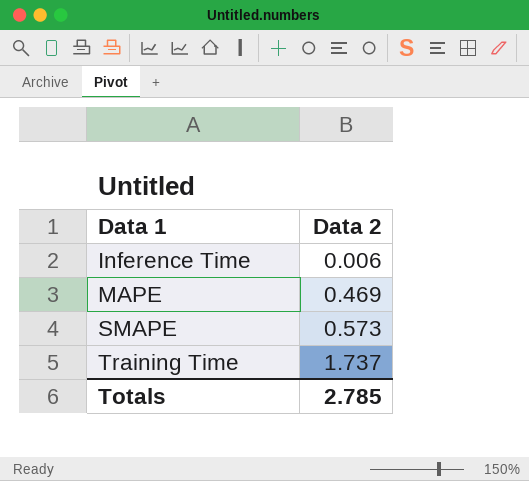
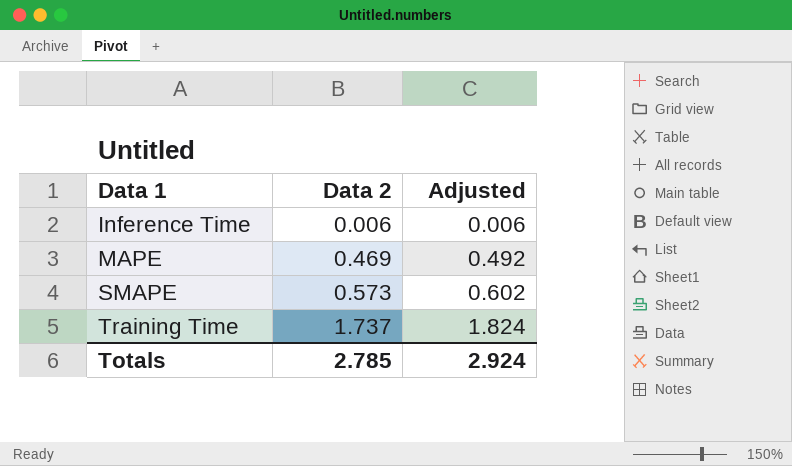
column Adjusted | formula: none -> [Data 2] * 1.05

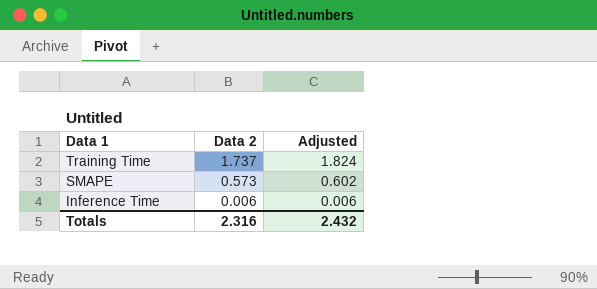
row order: Data 1 ascending -> Data 1 descending
row MAPE: 0.469 | 0.492 -> none
Totals | Data 2: 2.785 -> 2.316
Totals | Adjusted: 2.924 -> 2.432

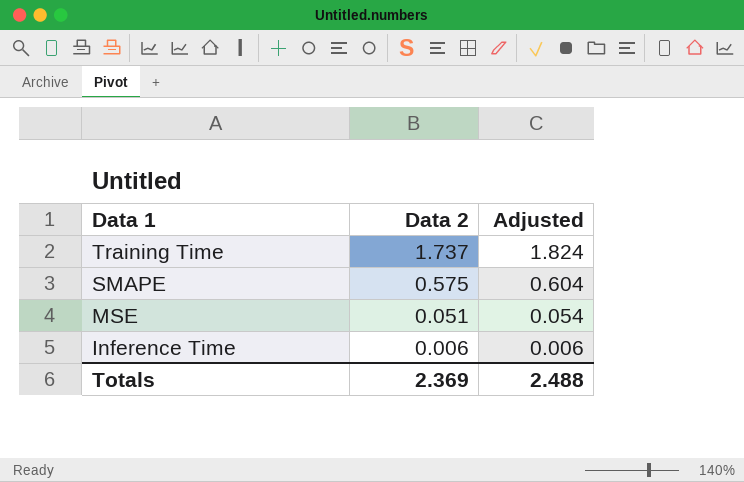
SMAPE | Data 2: 0.573 -> 0.575
SMAPE | Adjusted: 0.602 -> 0.604
row MSE: none -> 0.051 | 0.054
Totals | Data 2: 2.316 -> 2.369
Totals | Adjusted: 2.432 -> 2.488

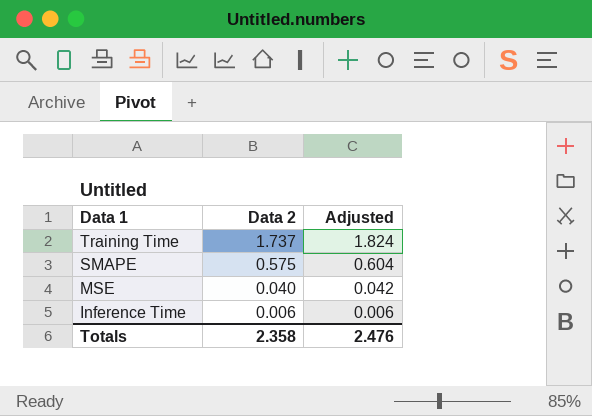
MSE | Data 2: 0.051 -> 0.040
MSE | Adjusted: 0.054 -> 0.042
Totals | Data 2: 2.369 -> 2.358
Totals | Adjusted: 2.488 -> 2.476

